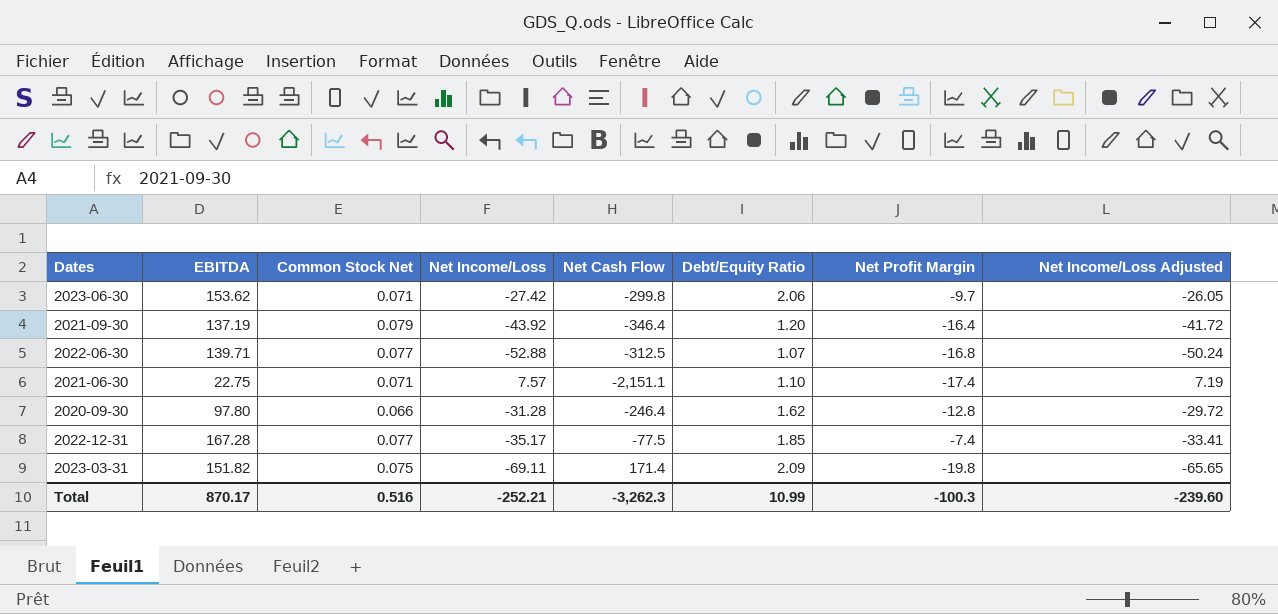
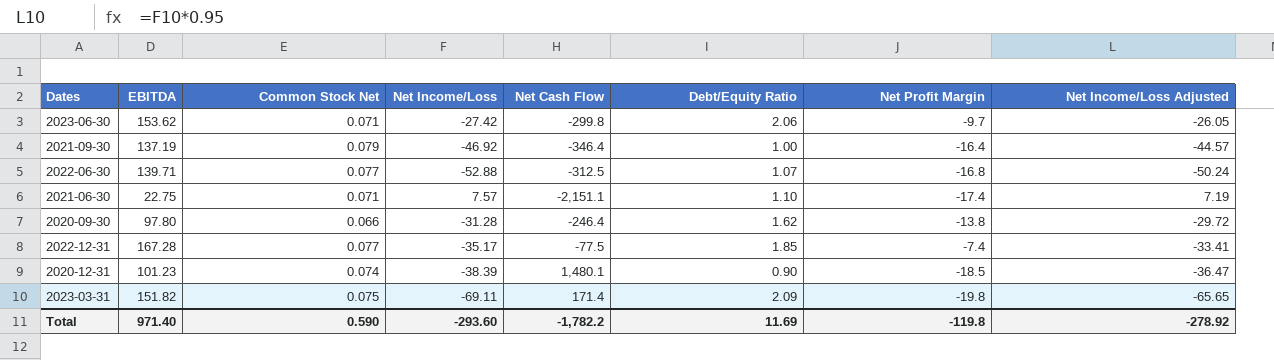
2021-09-30 | Net Income/Loss: -43.92 -> -46.92
2021-09-30 | Debt/Equity Ratio: 1.20 -> 1.00
2021-09-30 | Net Income/Loss Adjusted: -41.72 -> -44.57
2020-09-30 | Net Profit Margin: -12.8 -> -13.8
row 2020-12-31: none -> 101.23 | 0.074 | -38.39 | 1,480.1 | 0.90 | -18.5 | -36.47
Total | EBITDA: 870.17 -> 971.40
Total | Common Stock Net: 0.516 -> 0.590
Total | Net Income/Loss: -252.21 -> -293.60
Total | Net Cash Flow: -3,262.3 -> -1,782.2
Total | Debt/Equity Ratio: 10.99 -> 11.69
Total | Net Profit Margin: -100.3 -> -119.8
Total | Net Income/Loss Adjusted: -239.60 -> -278.92

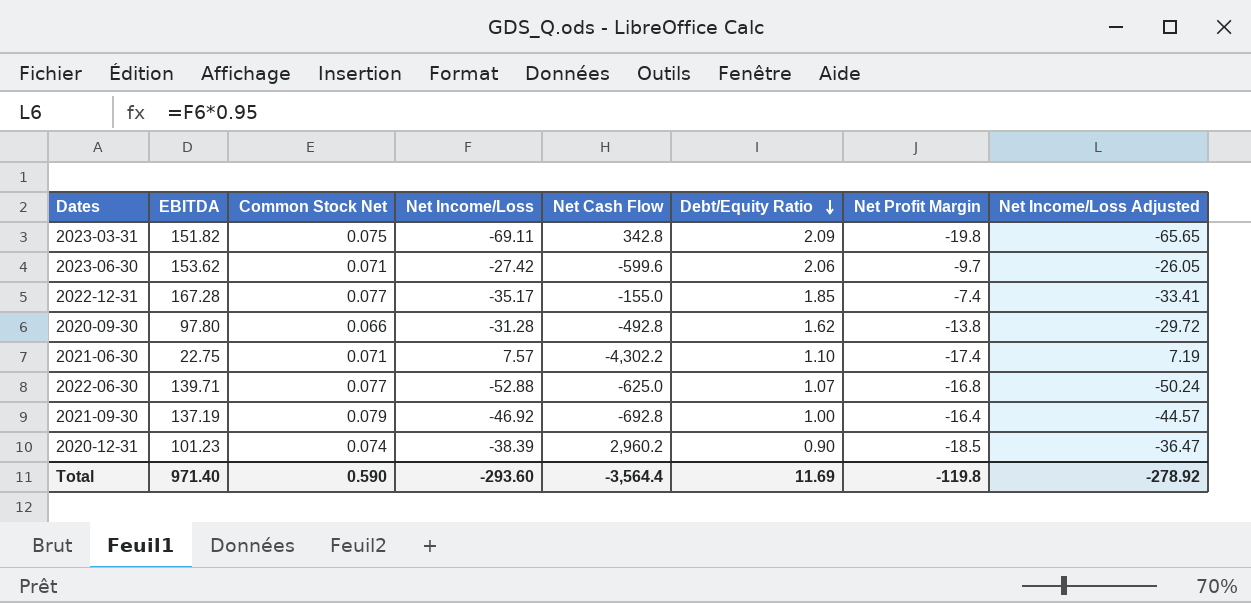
row order: none -> Debt/Equity Ratio descending
2023-03-31 | Net Cash Flow: 171.4 -> 342.8
2023-06-30 | Net Cash Flow: -299.8 -> -599.6
2022-12-31 | Net Cash Flow: -77.5 -> -155.0
2020-09-30 | Net Cash Flow: -246.4 -> -492.8
2021-06-30 | Net Cash Flow: -2,151.1 -> -4,302.2
2022-06-30 | Net Cash Flow: -312.5 -> -625.0
2021-09-30 | Net Cash Flow: -346.4 -> -692.8
2020-12-31 | Net Cash Flow: 1,480.1 -> 2,960.2
Total | Net Cash Flow: -1,782.2 -> -3,564.4

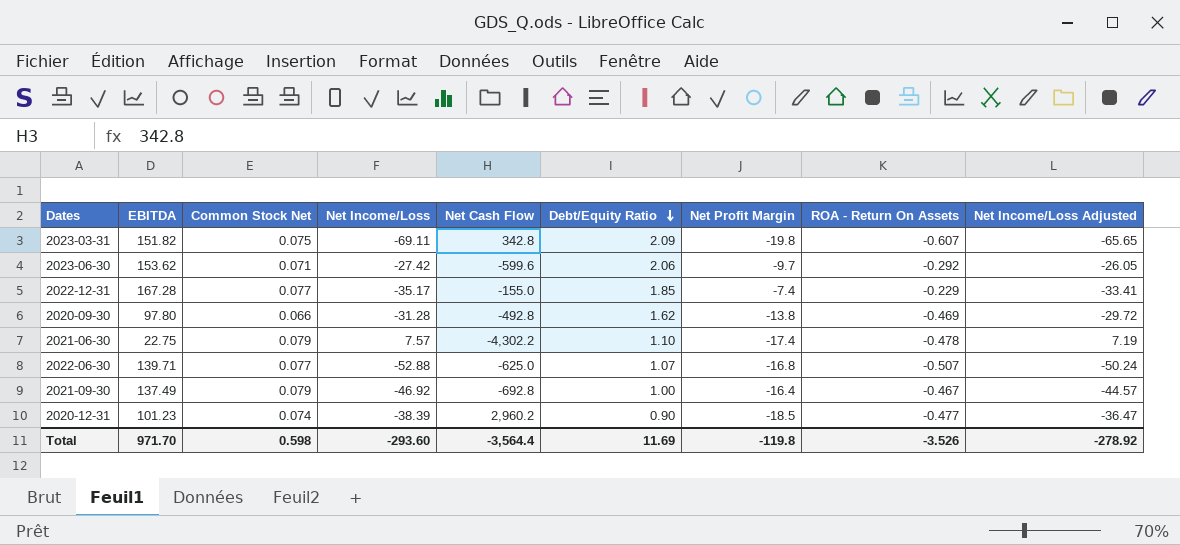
column ROA - Return On Assets | position: none -> 8
2021-06-30 | Common Stock Net: 0.071 -> 0.079
2021-09-30 | EBITDA: 137.19 -> 137.49
Total | EBITDA: 971.40 -> 971.70
Total | Common Stock Net: 0.590 -> 0.598

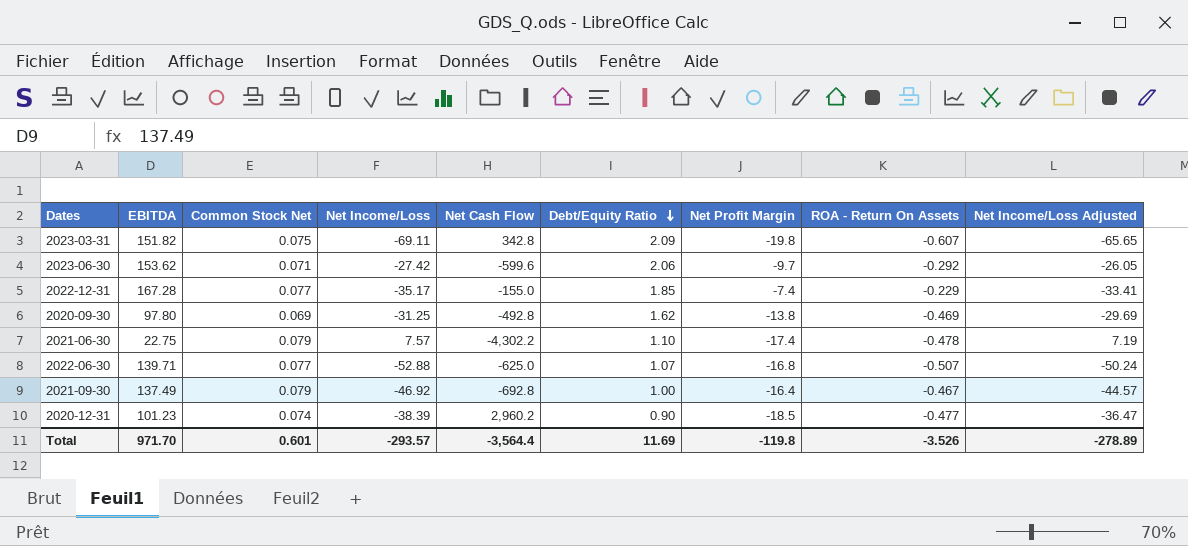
2020-09-30 | Common Stock Net: 0.066 -> 0.069
2020-09-30 | Net Income/Loss: -31.28 -> -31.25
2020-09-30 | Net Income/Loss Adjusted: -29.72 -> -29.69
Total | Common Stock Net: 0.598 -> 0.601
Total | Net Income/Loss: -293.60 -> -293.57
Total | Net Income/Loss Adjusted: -278.92 -> -278.89

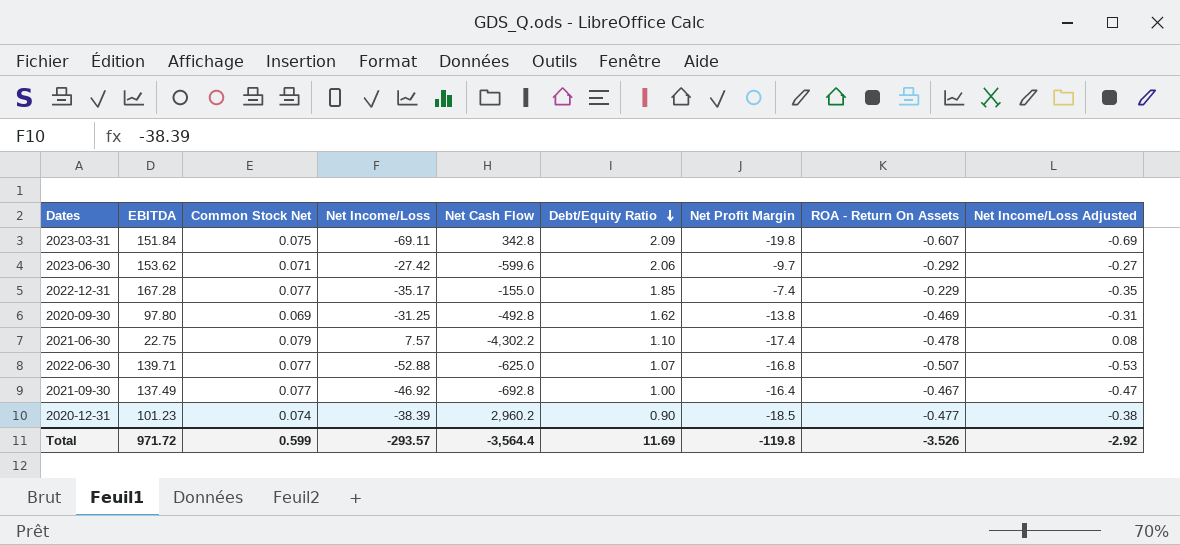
column Net Income/Loss Adjusted | formula: [Net Income/Loss] * 0.95 -> [Net Income/Loss] * 0.01
2023-03-31 | EBITDA: 151.82 -> 151.84
2021-09-30 | Common Stock Net: 0.079 -> 0.077
Total | EBITDA: 971.70 -> 971.72
Total | Common Stock Net: 0.601 -> 0.599
Total | Net Income/Loss Adjusted: -278.89 -> -2.92

